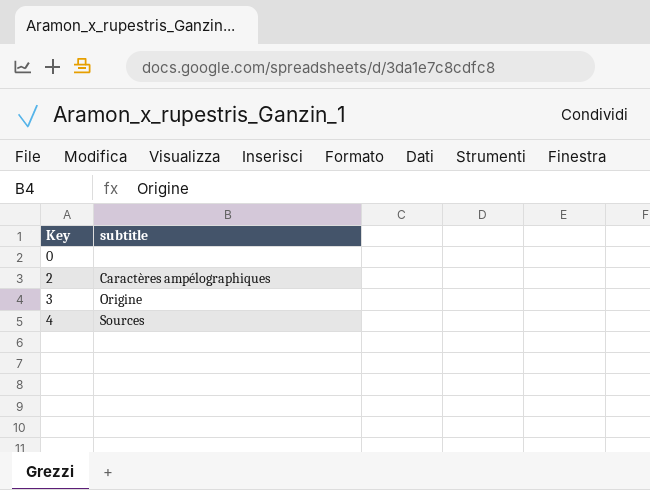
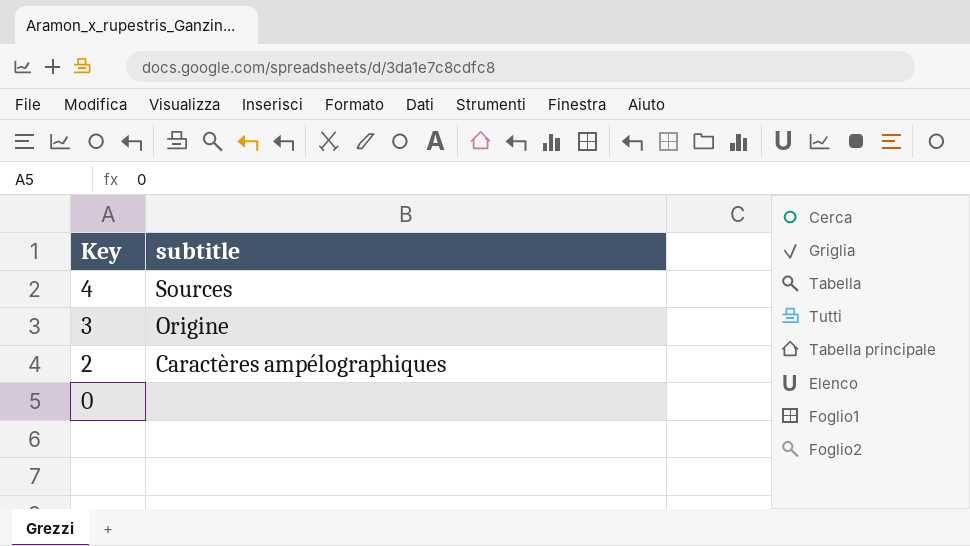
row order: Key ascending -> Key descending

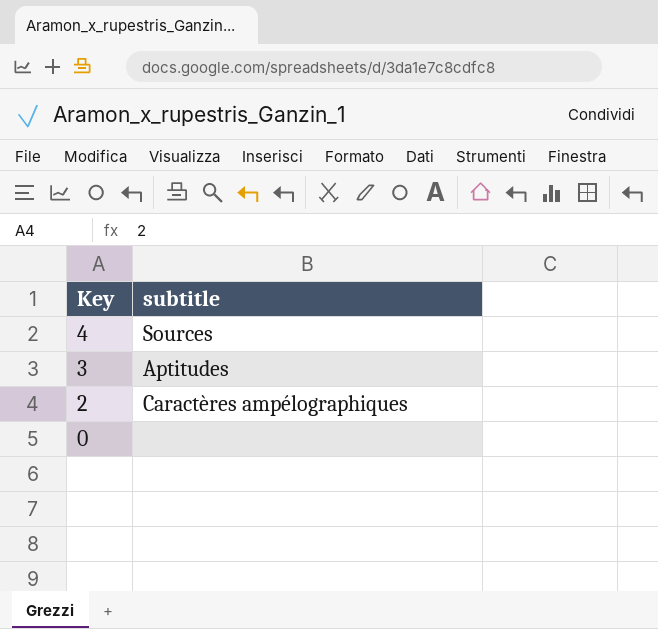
3 | subtitle: Origine -> Aptitudes

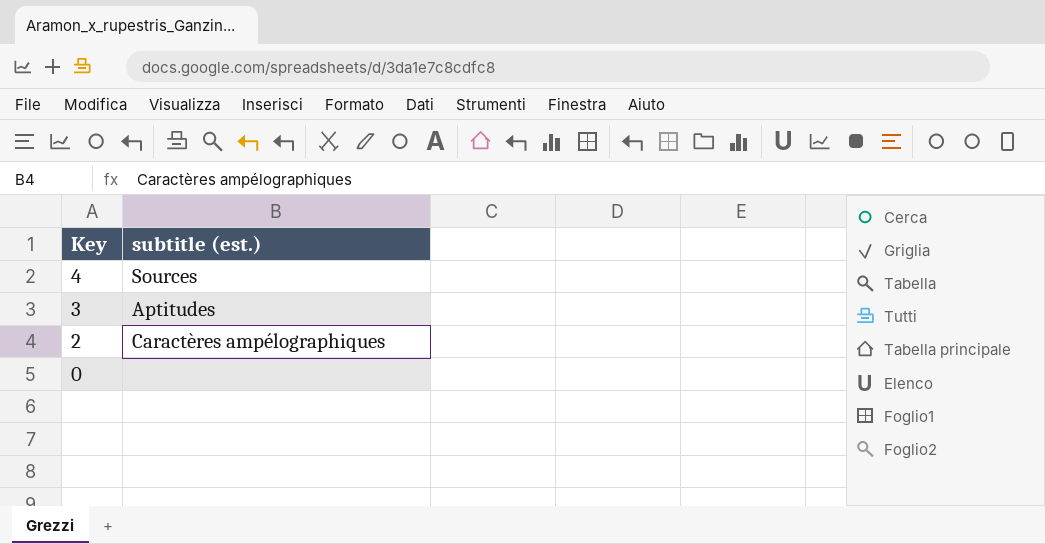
column name: subtitle -> subtitle (est.)

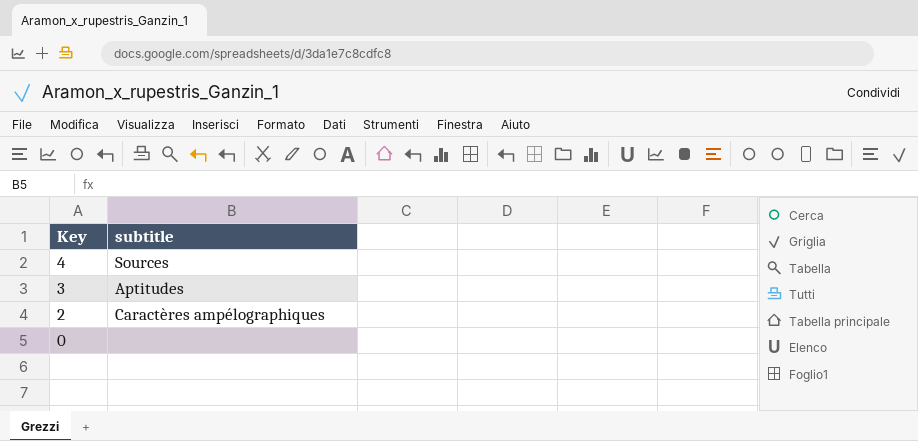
column name: subtitle (est.) -> subtitle

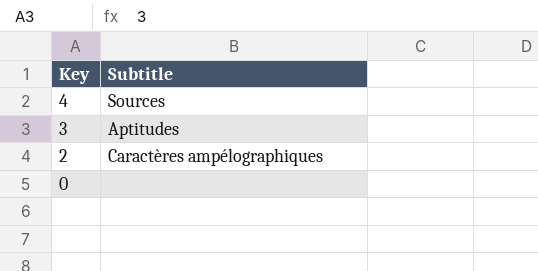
column name: subtitle -> Subtitle

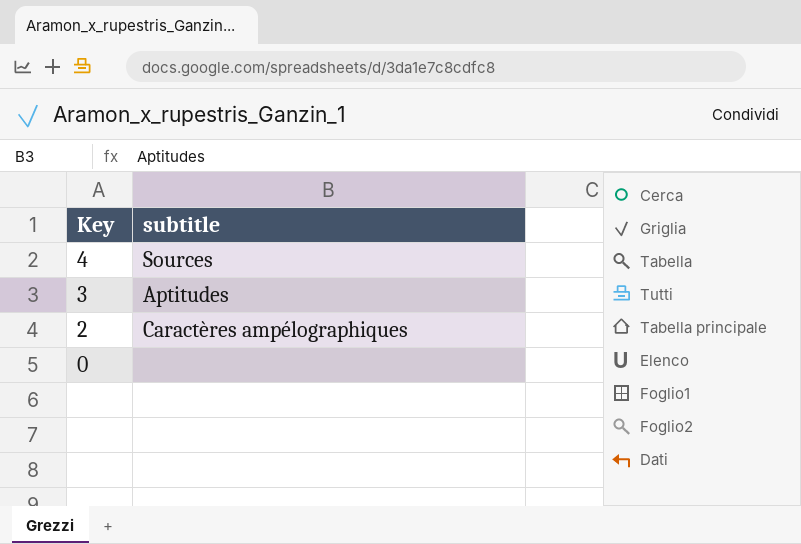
column name: Subtitle -> subtitle

